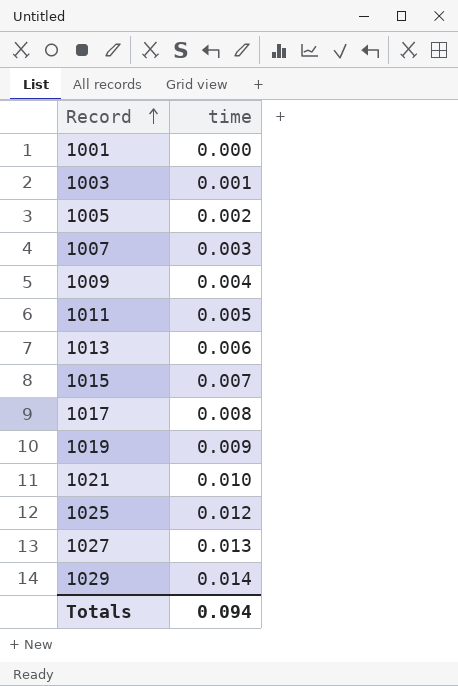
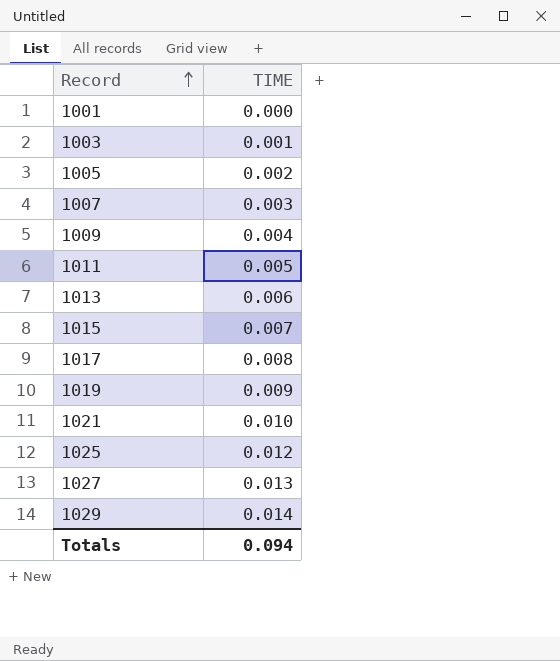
column name: time -> TIME

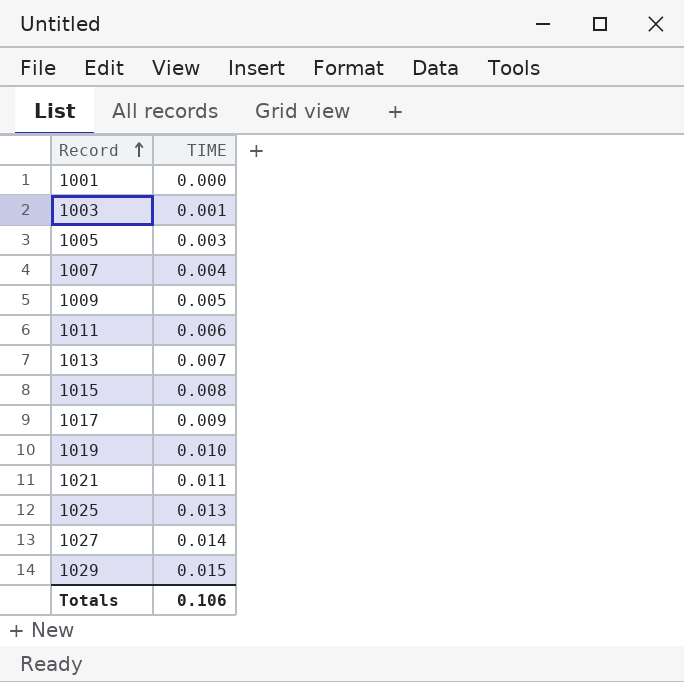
1005 | TIME: 0.002 -> 0.003
1007 | TIME: 0.003 -> 0.004
1009 | TIME: 0.004 -> 0.005
1011 | TIME: 0.005 -> 0.006
1013 | TIME: 0.006 -> 0.007
1015 | TIME: 0.007 -> 0.008
1017 | TIME: 0.008 -> 0.009
1019 | TIME: 0.009 -> 0.010
1021 | TIME: 0.010 -> 0.011
1025 | TIME: 0.012 -> 0.013
1027 | TIME: 0.013 -> 0.014
1029 | TIME: 0.014 -> 0.015
Totals | TIME: 0.094 -> 0.106

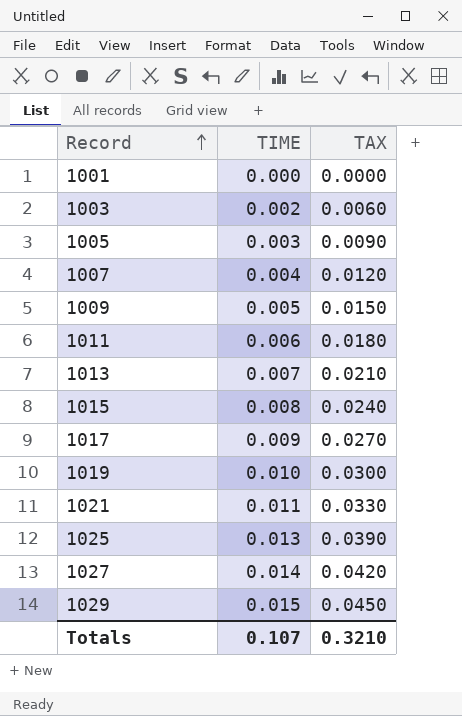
column TAX | formula: none -> [TIME] * 3
1003 | TIME: 0.001 -> 0.002
Totals | TIME: 0.106 -> 0.107

